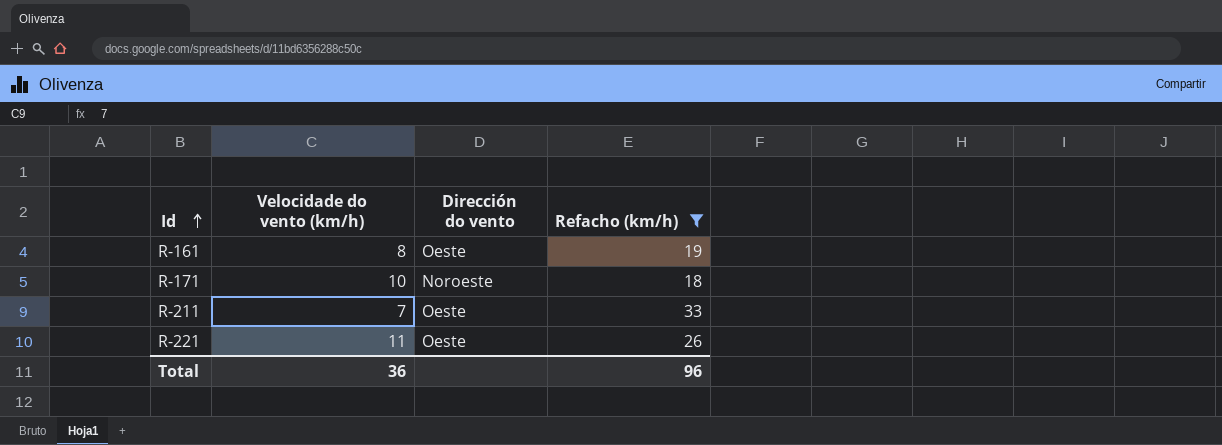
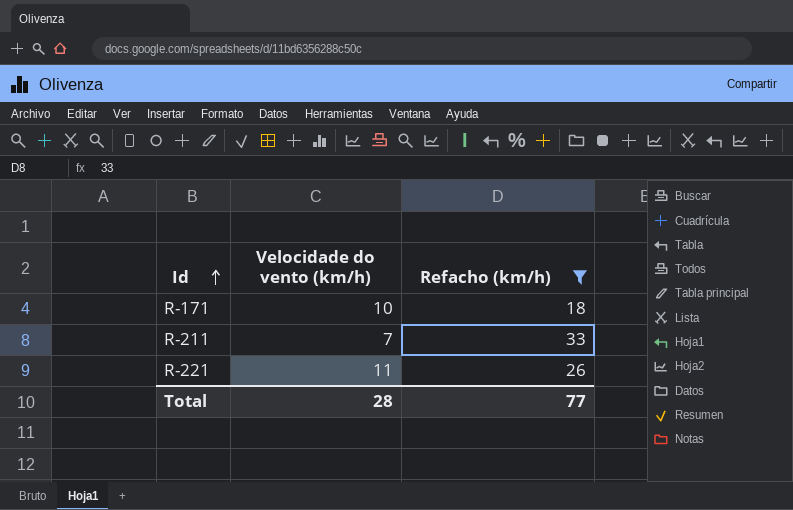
column Dirección do vento | position: 3 -> none
row R-161: 8 | Oeste | 19 -> none
Total | Velocidade do vento (km/h): 36 -> 28
Total | Refacho (km/h): 96 -> 77

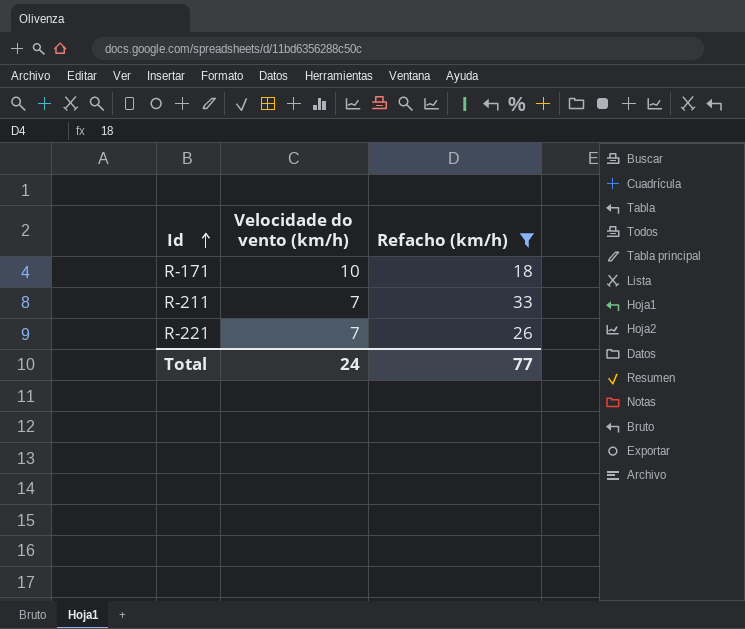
R-221 | Velocidade do vento (km/h): 11 -> 7
Total | Velocidade do vento (km/h): 28 -> 24

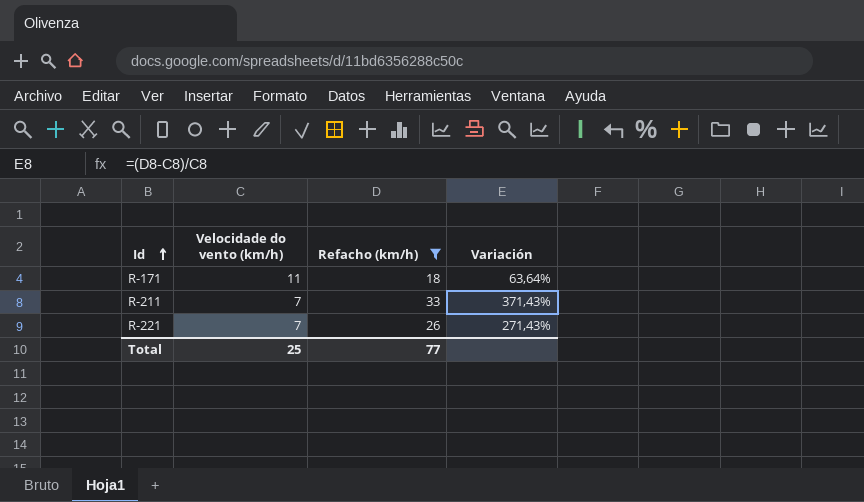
column Variación | formula: none -> ([Refacho (km/h)] - [Velocidade do vento (km/h)]) / [Velocidade do vento (km/h)]
R-171 | Velocidade do vento (km/h): 10 -> 11
Total | Velocidade do vento (km/h): 24 -> 25

